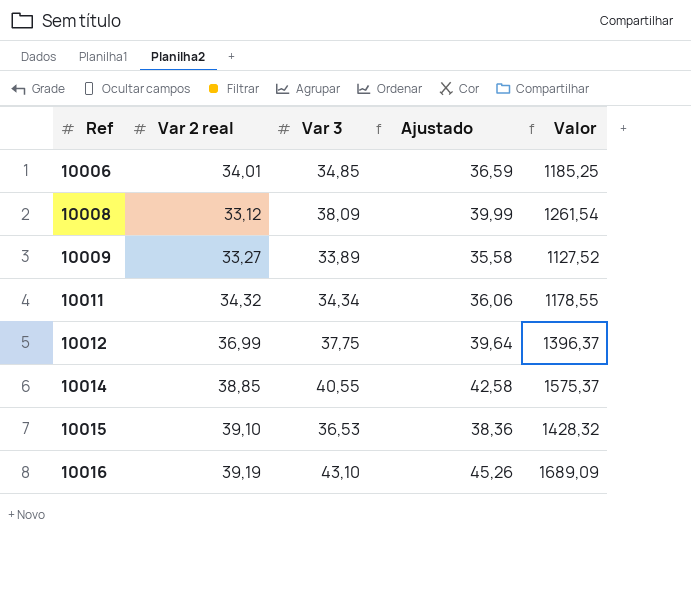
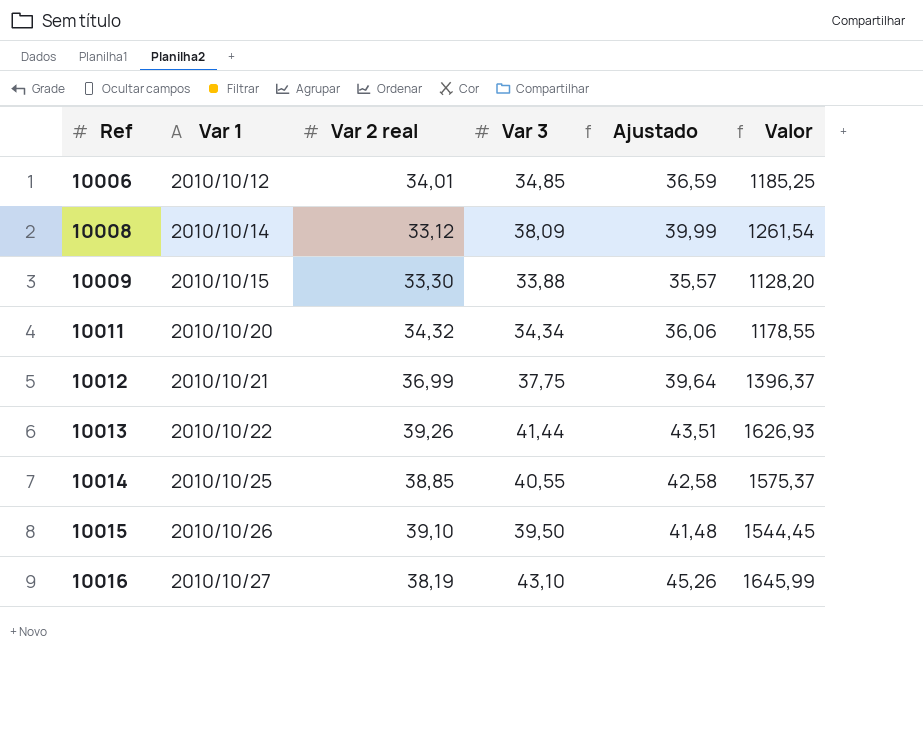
column Var 1 | position: none -> 2
10009 | Var 2 real: 33,27 -> 33,30
10009 | Var 3: 33,89 -> 33,88
10009 | Ajustado: 35,58 -> 35,57
10009 | Valor: 1127,52 -> 1128,20
row 10013: none -> 2010/10/22 | 39,26 | 41,44 | 43,51 | 1626,93
10015 | Var 3: 36,53 -> 39,50
10015 | Ajustado: 38,36 -> 41,48
10015 | Valor: 1428,32 -> 1544,45
10016 | Var 2 real: 39,19 -> 38,19
10016 | Valor: 1689,09 -> 1645,99

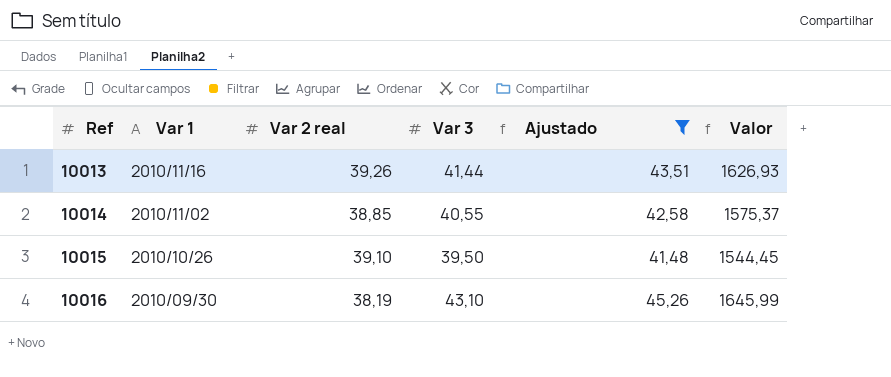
filter: none -> Ajustado >= 41,48
10013 | Var 1: 2010/10/22 -> 2010/11/16
10014 | Var 1: 2010/10/25 -> 2010/11/02
10016 | Var 1: 2010/10/27 -> 2010/09/30

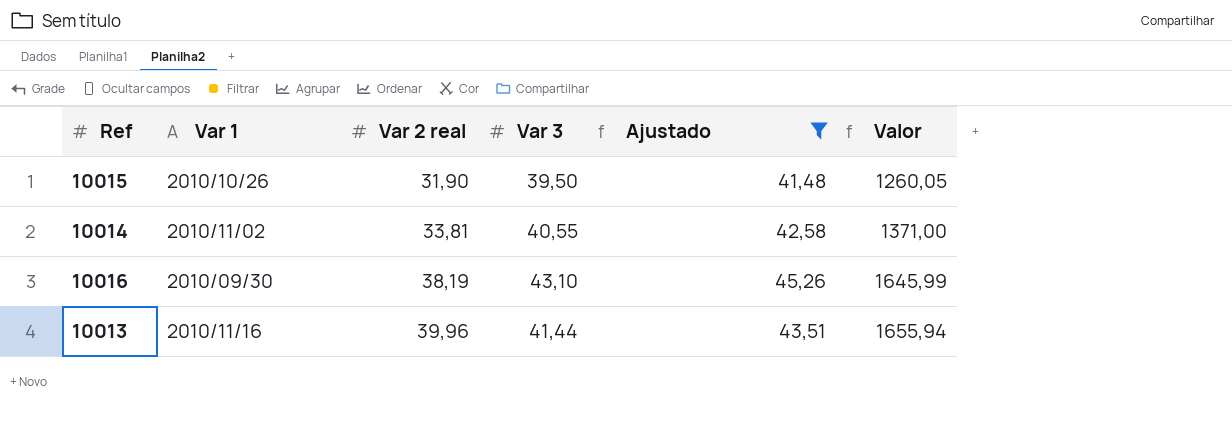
row order: Ref ascending -> Var 2 real ascending
10015 | Var 2 real: 39,10 -> 31,90
10015 | Valor: 1544,45 -> 1260,05
10014 | Var 2 real: 38,85 -> 33,81
10014 | Valor: 1575,37 -> 1371,00
10013 | Var 2 real: 39,26 -> 39,96
10013 | Valor: 1626,93 -> 1655,94

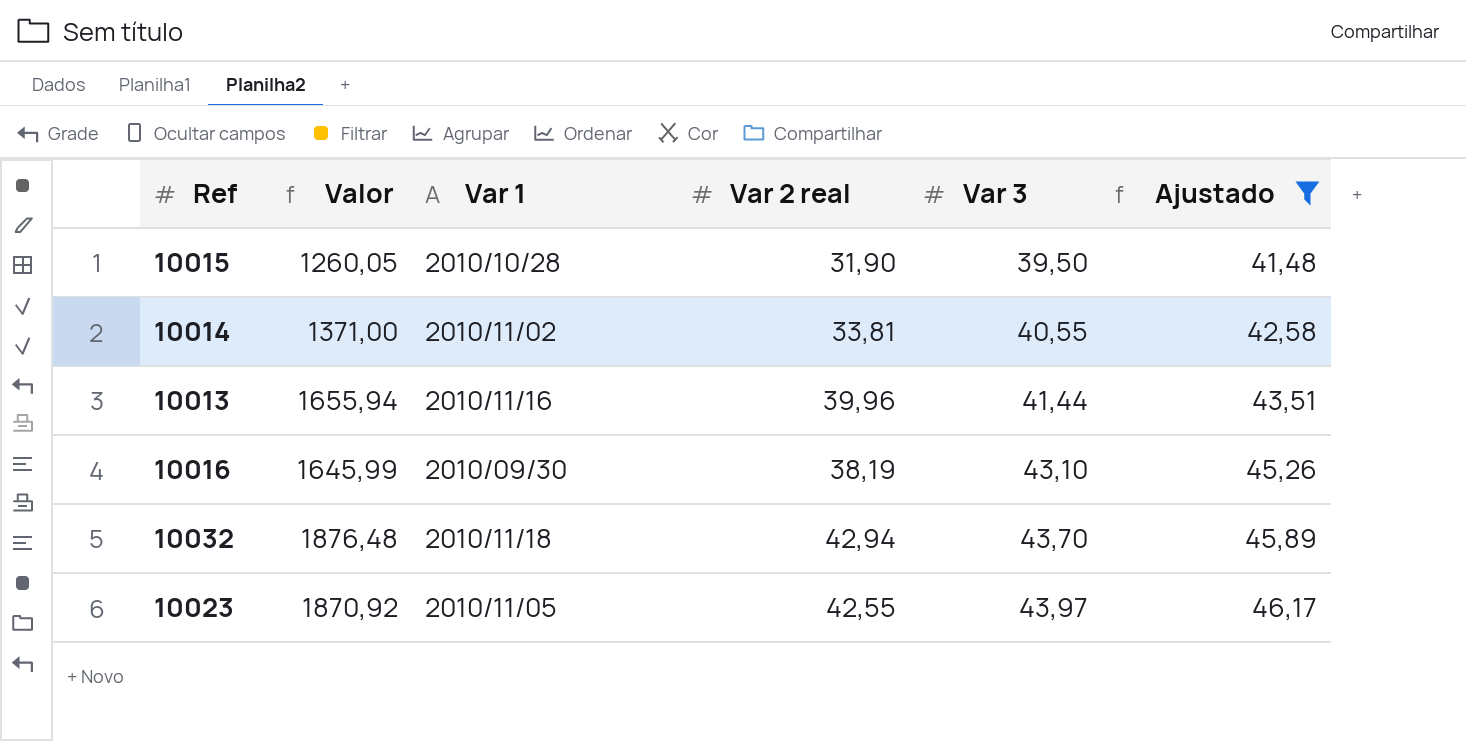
row order: Var 2 real ascending -> Var 3 ascending
column Valor | position: 6 -> 2
10015 | Var 1: 2010/10/26 -> 2010/10/28
row 10032: none -> 1876,48 | 2010/11/18 | 42,94 | 43,70 | 45,89
row 10023: none -> 1870,92 | 2010/11/05 | 42,55 | 43,97 | 46,17

